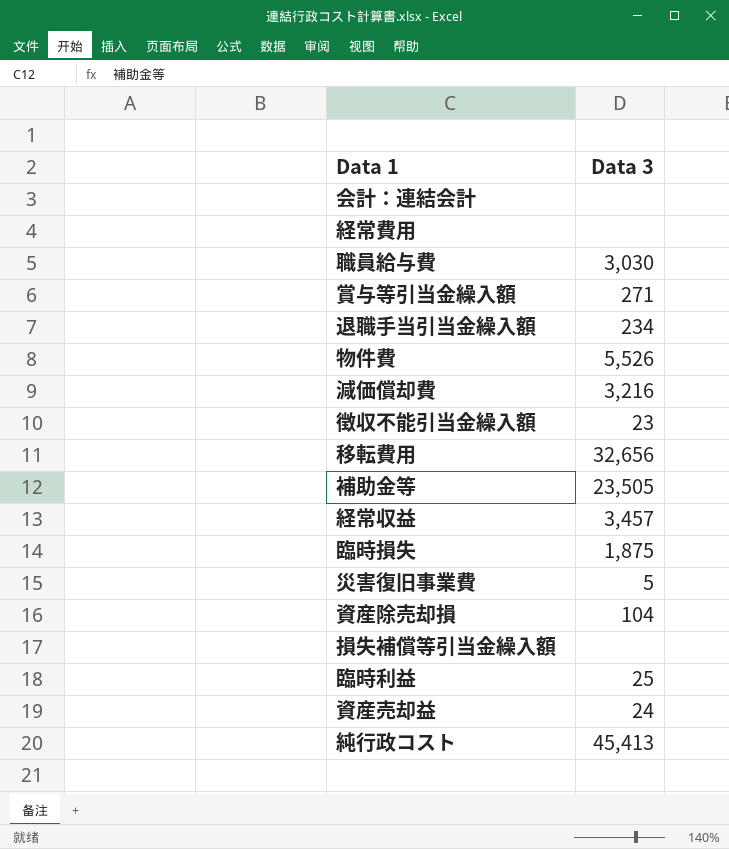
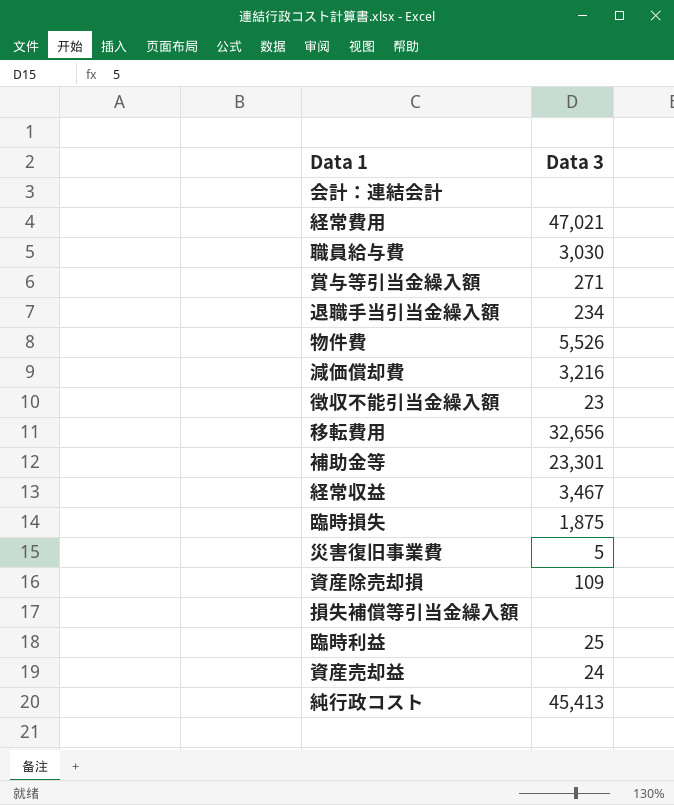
経常費用 | Data 3: none -> 47,021
補助金等 | Data 3: 23,505 -> 23,301
経常収益 | Data 3: 3,457 -> 3,467
資産除売却損 | Data 3: 104 -> 109

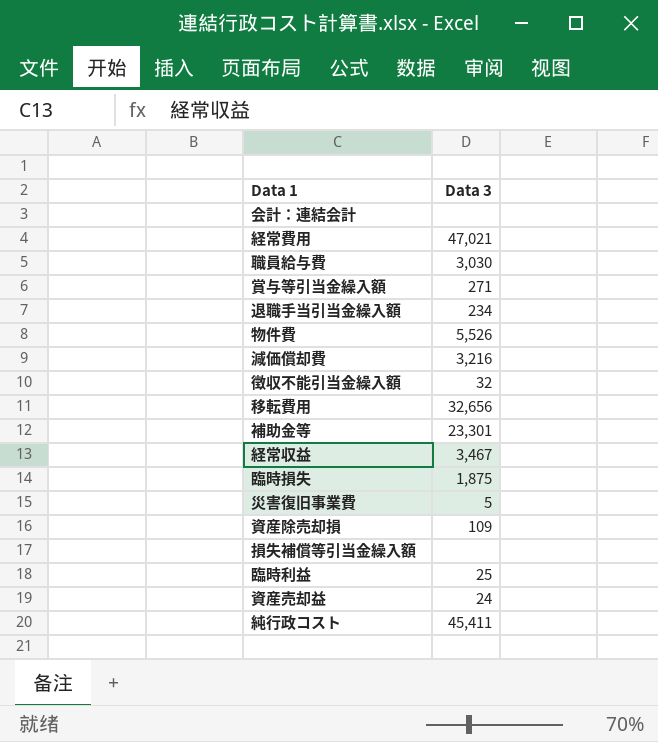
徴収不能引当金繰入額 | Data 3: 23 -> 32
純行政コスト | Data 3: 45,413 -> 45,411

